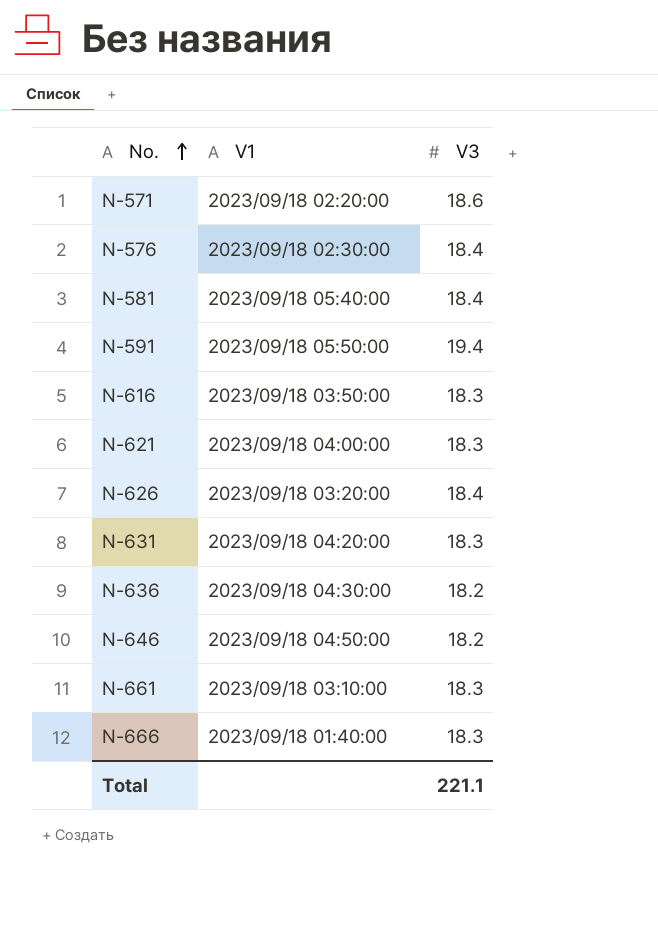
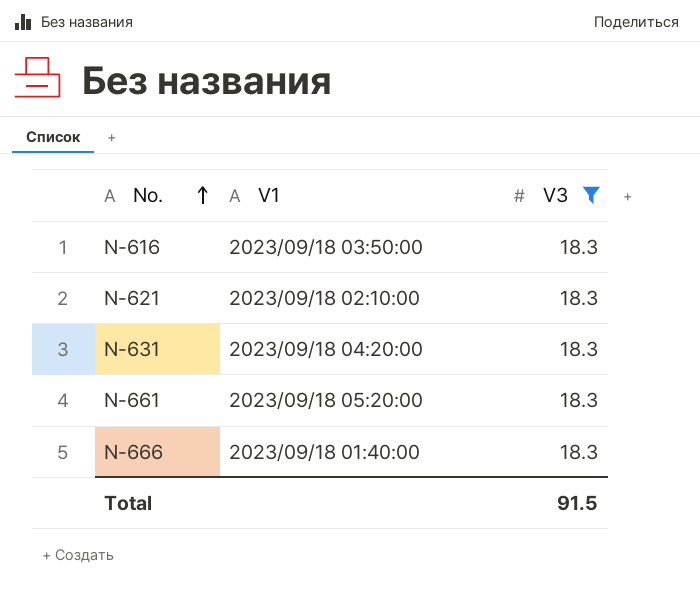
filter: none -> V3 = 18.3
N-621 | V1: 2023/09/18 04:00:00 -> 2023/09/18 02:10:00
N-661 | V1: 2023/09/18 03:10:00 -> 2023/09/18 05:20:00
Total | V3: 221.1 -> 91.5

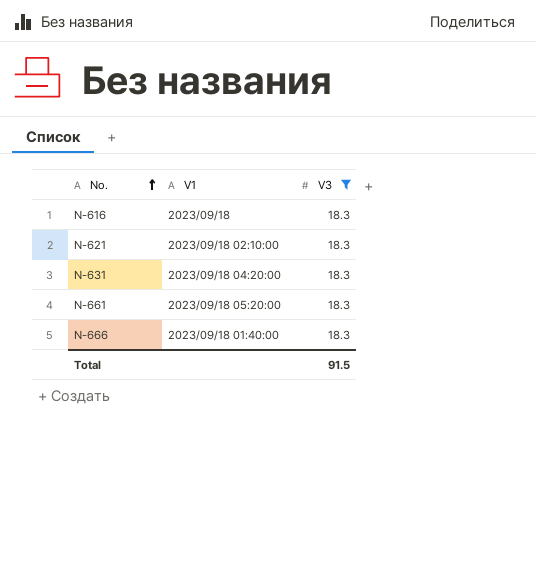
N-616 | V1: 2023/09/18 03:50:00 -> 2023/09/18

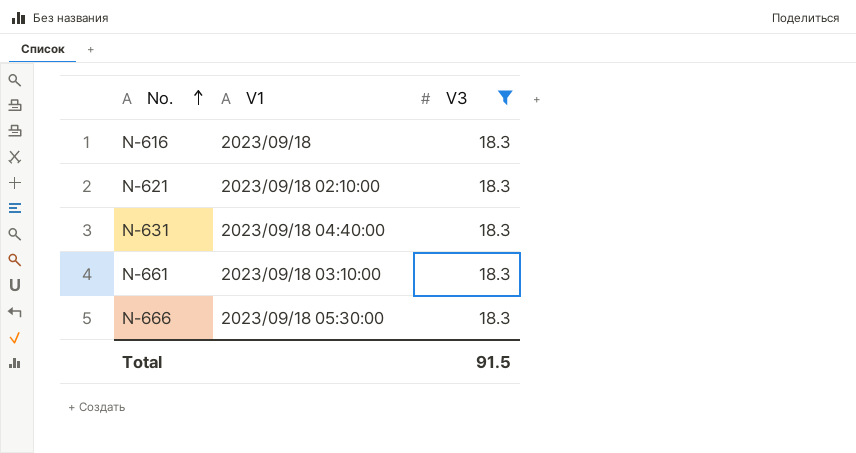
N-631 | V1: 2023/09/18 04:20:00 -> 2023/09/18 04:40:00
N-661 | V1: 2023/09/18 05:20:00 -> 2023/09/18 03:10:00
N-666 | V1: 2023/09/18 01:40:00 -> 2023/09/18 05:30:00

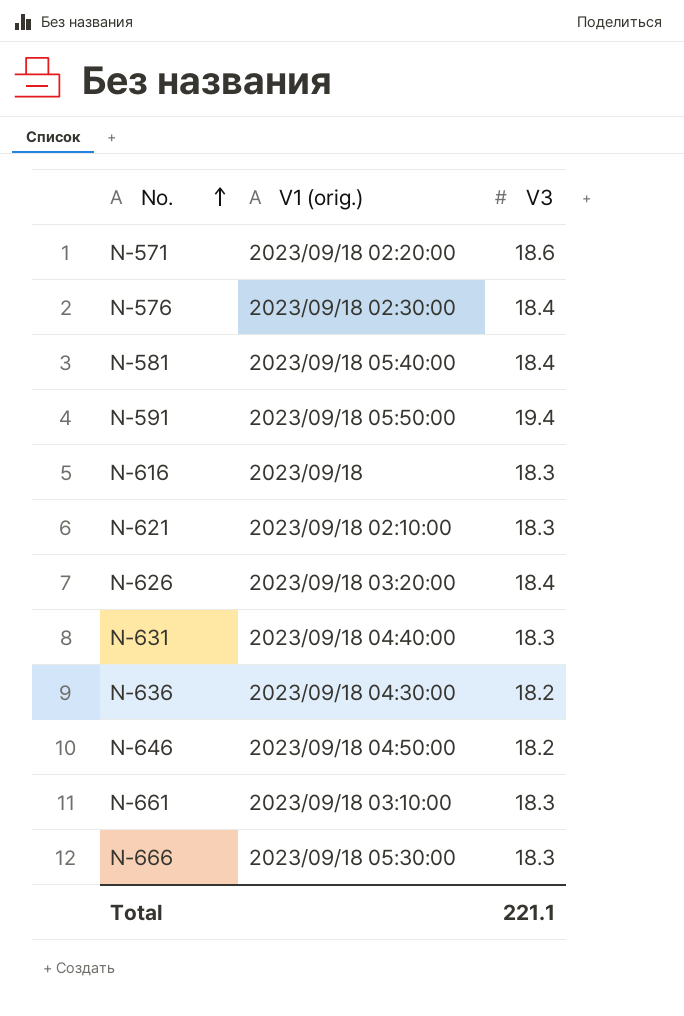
filter: V3 = 18.3 -> none
column name: V1 -> V1 (orig.)
Total | V3: 91.5 -> 221.1

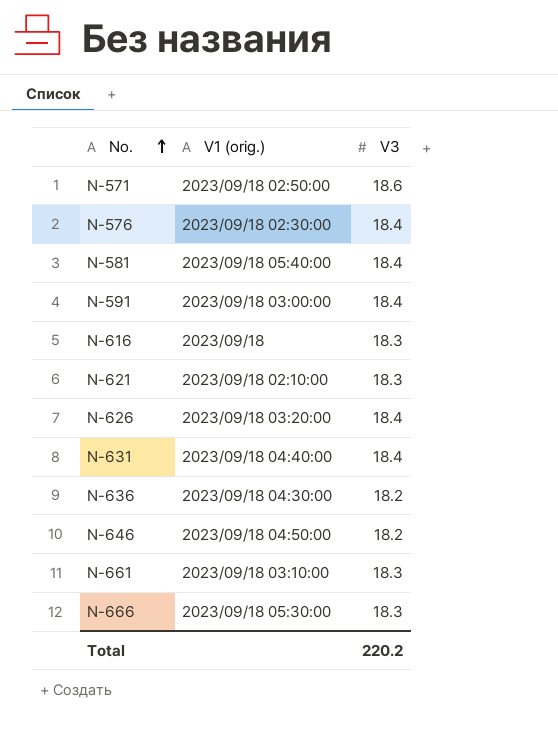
N-571 | V1 (orig.): 2023/09/18 02:20:00 -> 2023/09/18 02:50:00
N-591 | V1 (orig.): 2023/09/18 05:50:00 -> 2023/09/18 03:00:00
N-591 | V3: 19.4 -> 18.4
N-631 | V3: 18.3 -> 18.4
Total | V3: 221.1 -> 220.2

